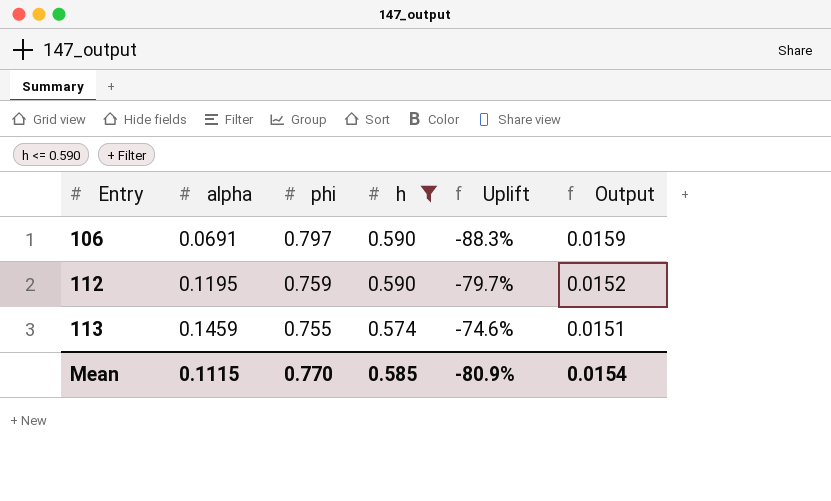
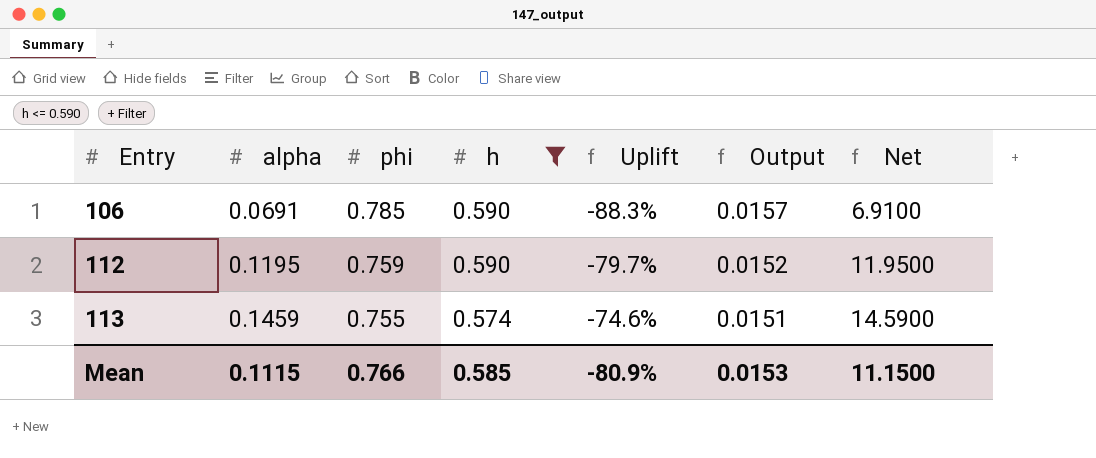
column Net | formula: none -> [alpha] * 100
106 | phi: 0.797 -> 0.785
106 | Output: 0.0159 -> 0.0157
Mean | phi: 0.770 -> 0.766
Mean | Output: 0.0154 -> 0.0153

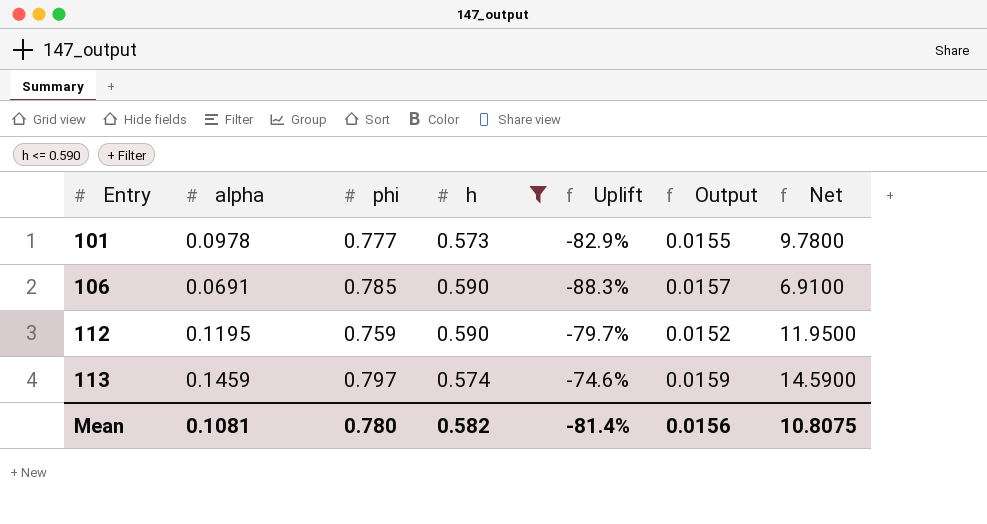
row 101: none -> 0.0978 | 0.777 | 0.573 | -82.9% | 0.0155 | 9.7800
113 | phi: 0.755 -> 0.797
113 | Output: 0.0151 -> 0.0159
Mean | alpha: 0.1115 -> 0.1081
Mean | phi: 0.766 -> 0.780
Mean | h: 0.585 -> 0.582
Mean | Uplift: -80.9% -> -81.4%
Mean | Output: 0.0153 -> 0.0156
Mean | Net: 11.1500 -> 10.8075

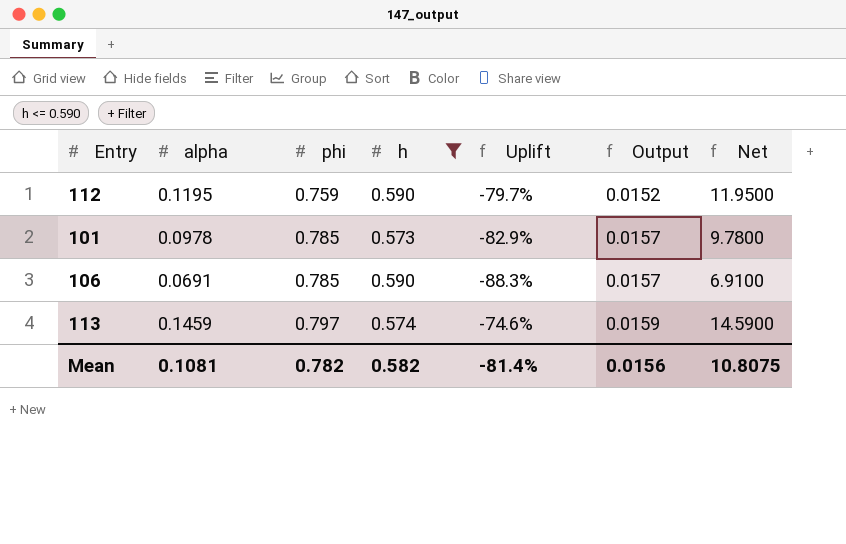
row order: Entry ascending -> phi ascending
101 | phi: 0.777 -> 0.785
101 | Output: 0.0155 -> 0.0157
Mean | phi: 0.780 -> 0.782

